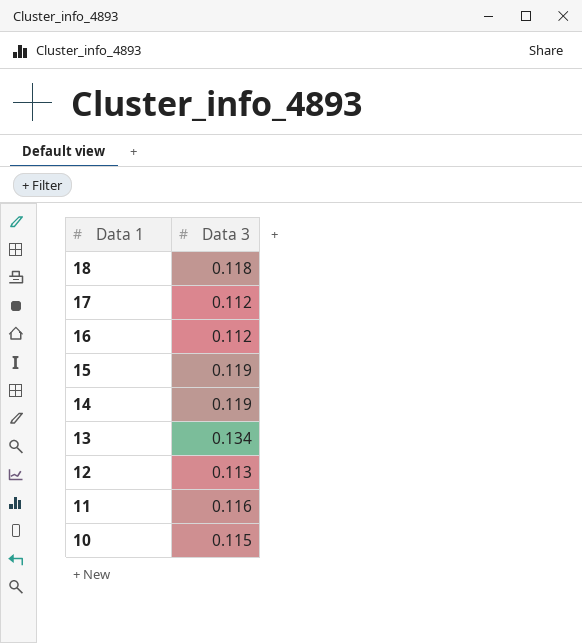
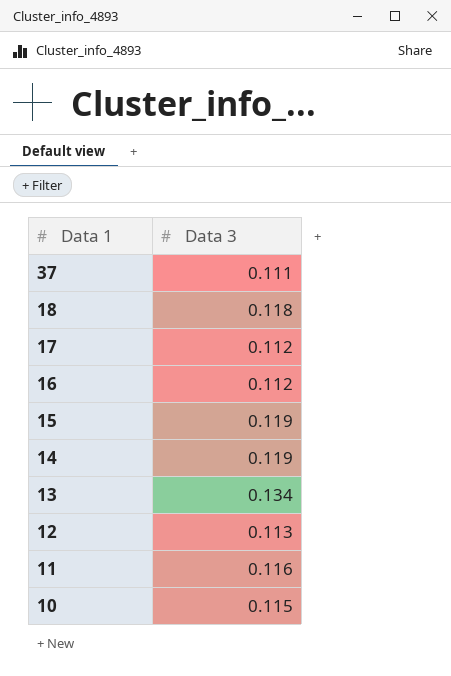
row 37: none -> 0.111

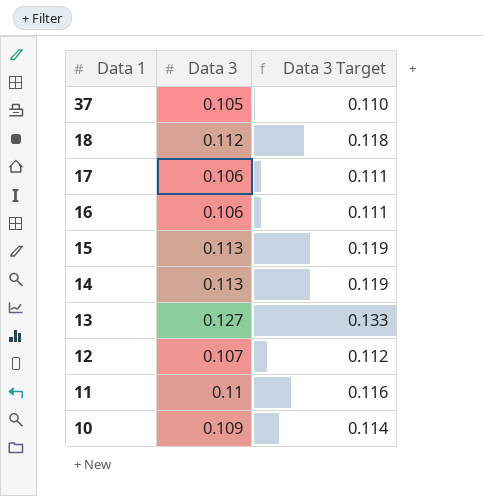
column Data 3 Target | formula: none -> [Data 3] * 1.05
37 | Data 3: 0.111 -> 0.105
18 | Data 3: 0.118 -> 0.112
17 | Data 3: 0.112 -> 0.106
16 | Data 3: 0.112 -> 0.106
15 | Data 3: 0.119 -> 0.113
14 | Data 3: 0.119 -> 0.113
13 | Data 3: 0.134 -> 0.127
12 | Data 3: 0.113 -> 0.107
11 | Data 3: 0.116 -> 0.11
10 | Data 3: 0.115 -> 0.109

